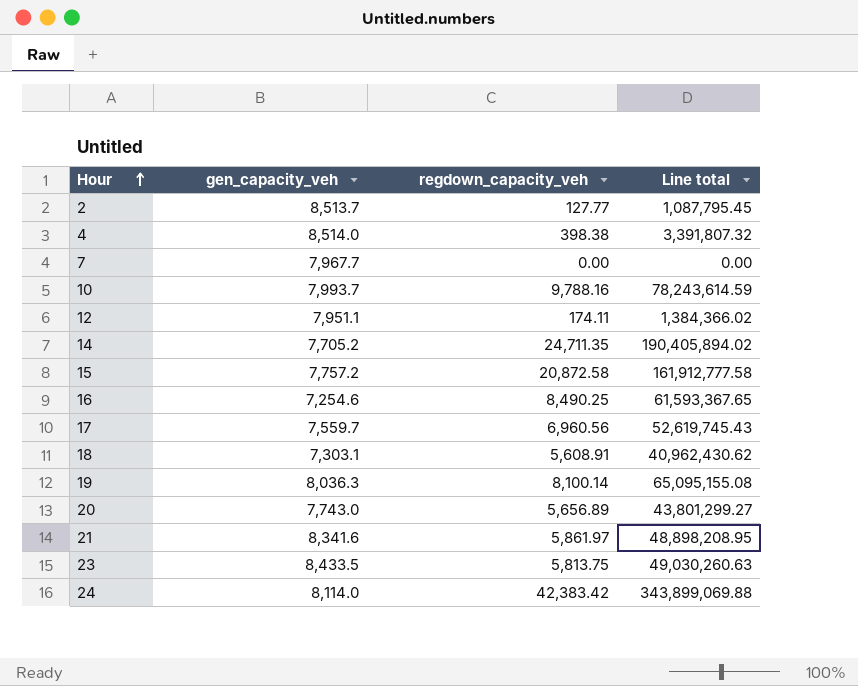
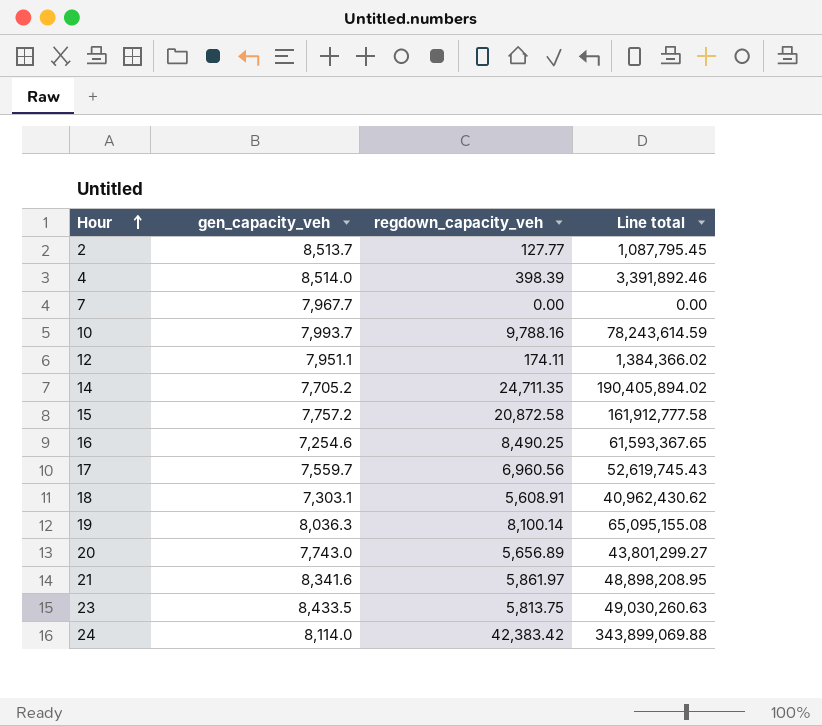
4 | regdown_capacity_veh: 398.38 -> 398.39
4 | Line total: 3,391,807.32 -> 3,391,892.46

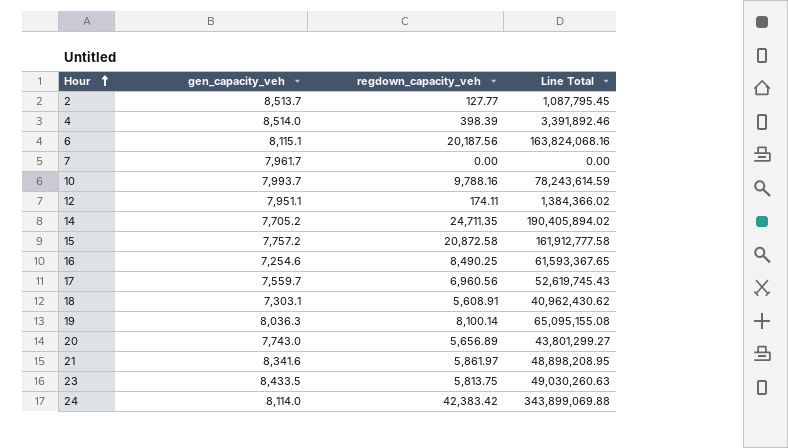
column name: Line total -> Line Total
row 6: none -> 8,115.1 | 20,187.56 | 163,824,068.16
7 | gen_capacity_veh: 7,967.7 -> 7,961.7

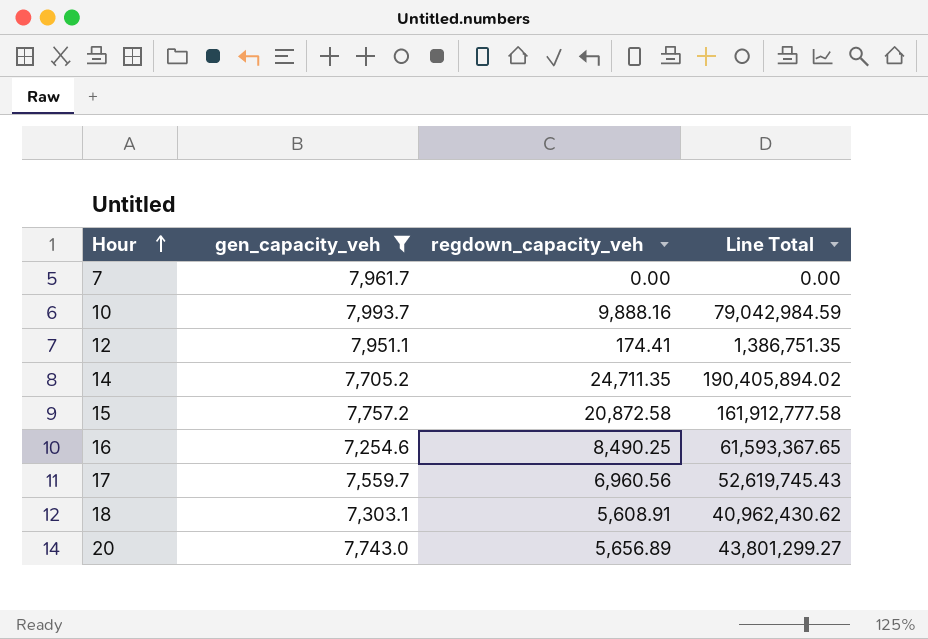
filter: none -> gen_capacity_veh <= 7,993.7
10 | regdown_capacity_veh: 9,788.16 -> 9,888.16
10 | Line Total: 78,243,614.59 -> 79,042,984.59
12 | regdown_capacity_veh: 174.11 -> 174.41
12 | Line Total: 1,384,366.02 -> 1,386,751.35

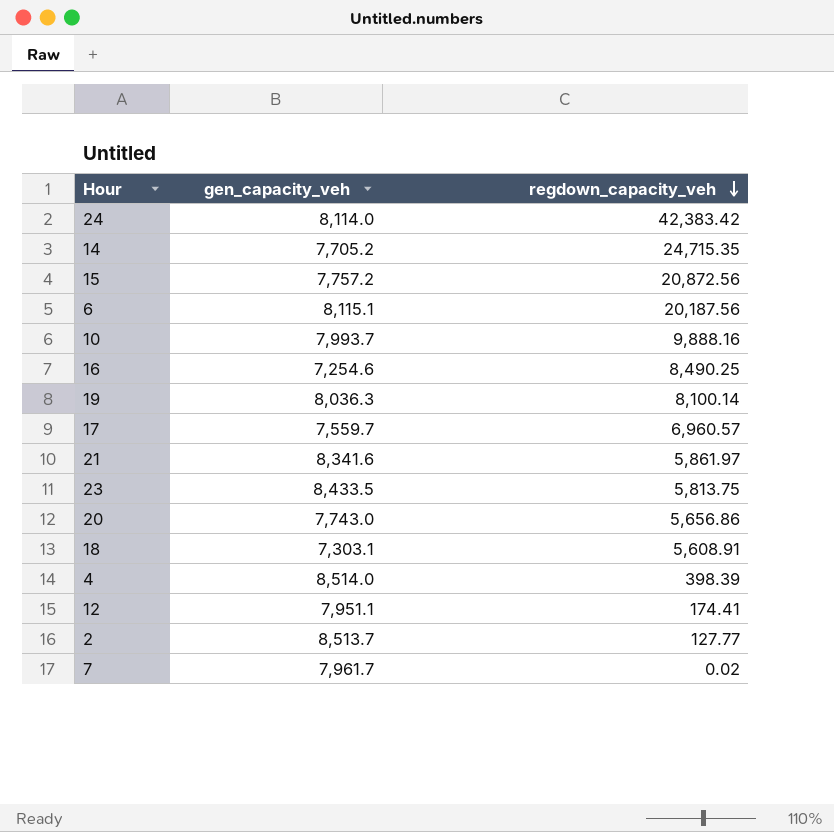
filter: gen_capacity_veh <= 7,993.7 -> none
row order: Hour ascending -> regdown_capacity_veh descending
column Line Total | formula: [gen_capacity_veh] * [regdown_capacity_veh] -> none
14 | regdown_capacity_veh: 24,711.35 -> 24,715.35
15 | regdown_capacity_veh: 20,872.58 -> 20,872.56
17 | regdown_capacity_veh: 6,960.56 -> 6,960.57
20 | regdown_capacity_veh: 5,656.89 -> 5,656.86
7 | regdown_capacity_veh: 0.00 -> 0.02

